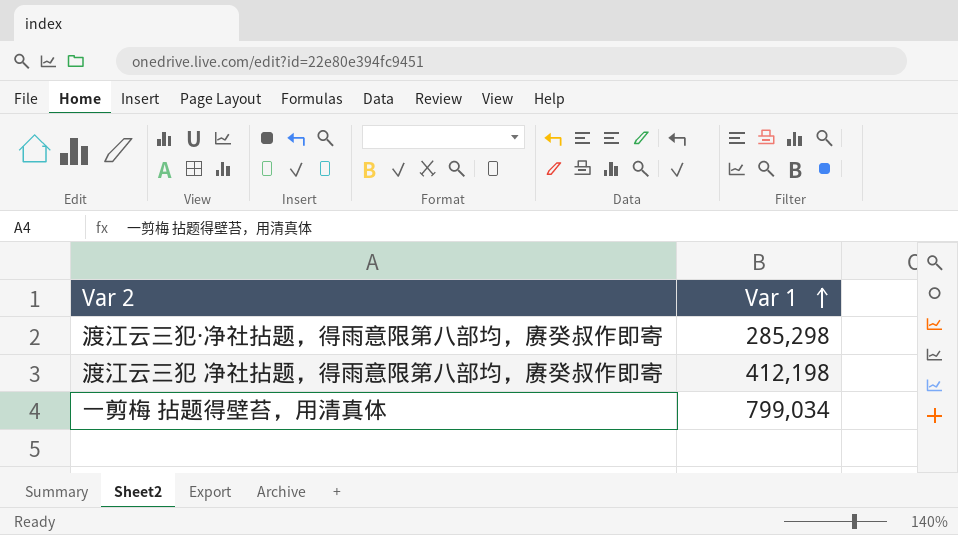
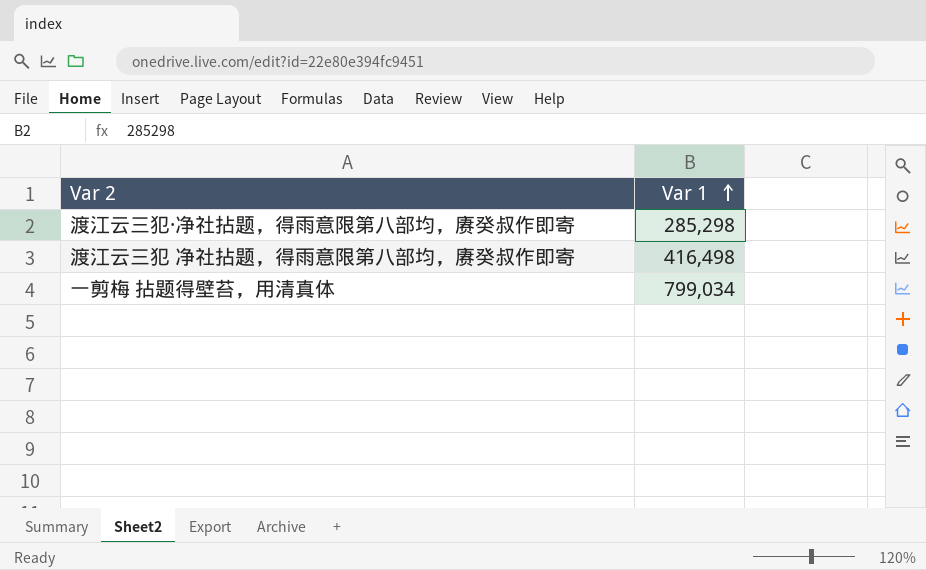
渡江云三犯 净社拈题，得雨意限第八部均，赓癸叔作即寄 | Var 1: 412,198 -> 416,498

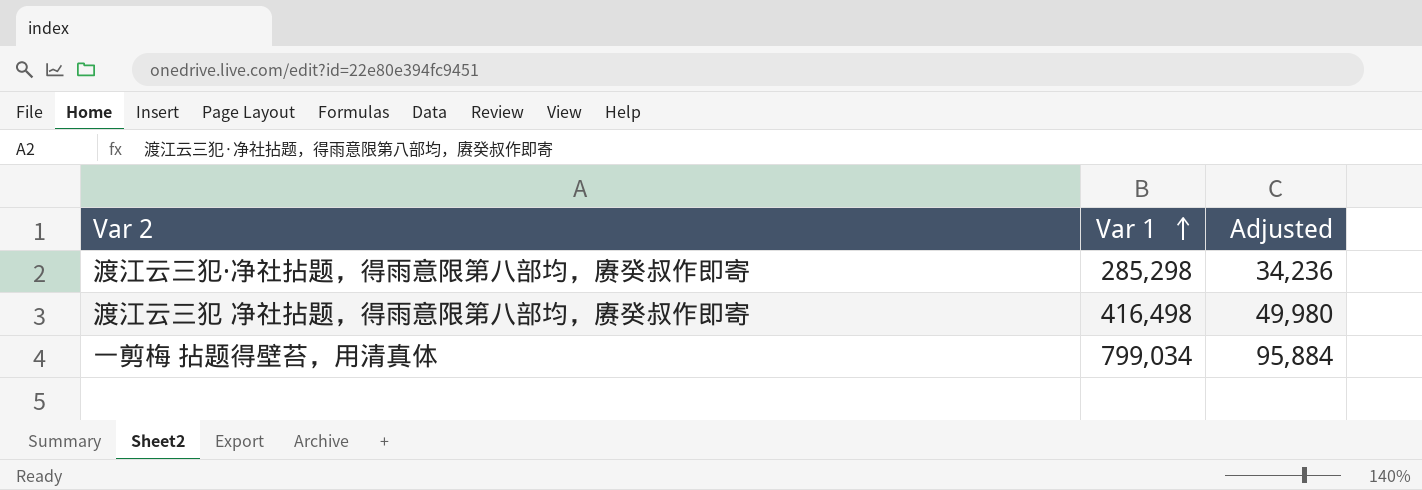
column Adjusted | formula: none -> [Var 1] * 0.12

